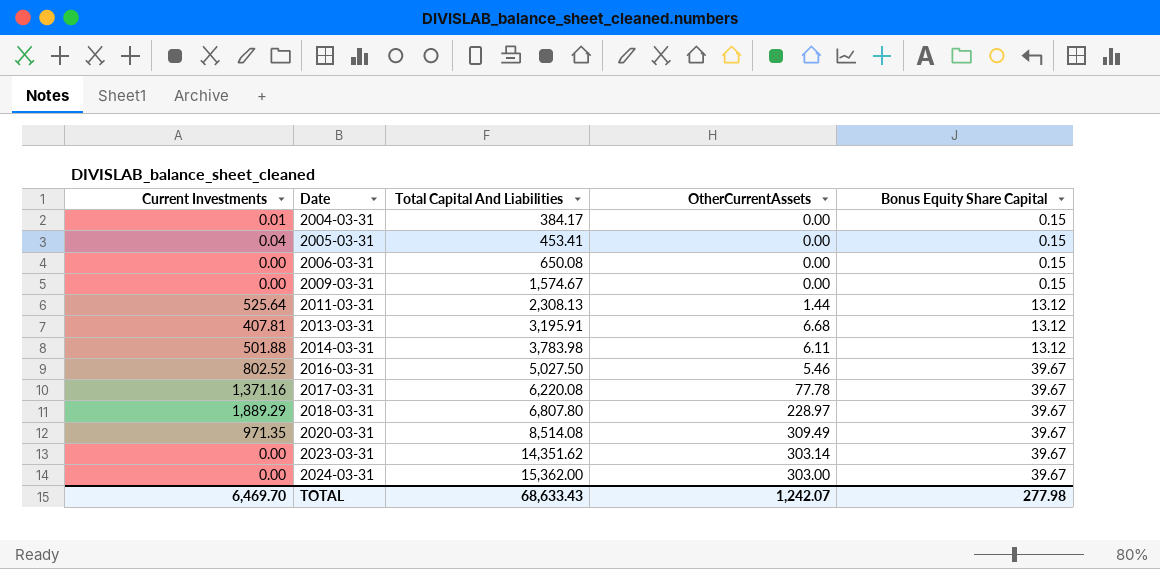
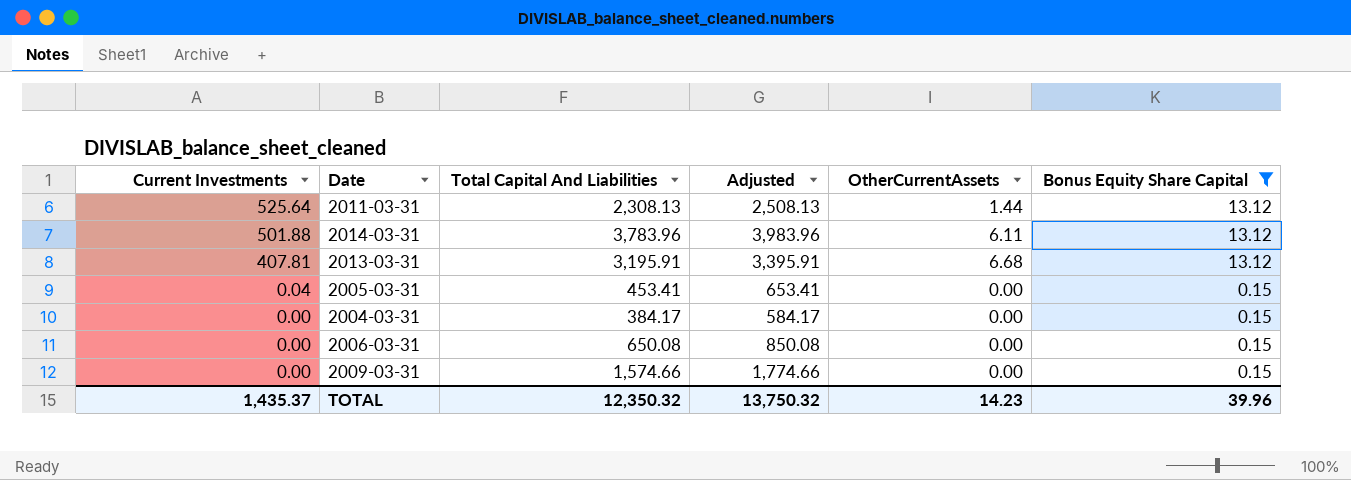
filter: none -> Bonus Equity Share Capital != 39.67
row order: Date ascending -> Current Investments descending
column Adjusted | formula: none -> [Total Capital And Liabilities] + 200
2014-03-31 | Total Capital And Liabilities: 3,783.98 -> 3,783.96
2004-03-31 | Current Investments: 0.01 -> 0.00
2009-03-31 | Total Capital And Liabilities: 1,574.67 -> 1,574.66
TOTAL | Current Investments: 6,469.70 -> 1,435.37
TOTAL | Total Capital And Liabilities: 68,633.43 -> 12,350.32
TOTAL | OtherCurrentAssets: 1,242.07 -> 14.23
TOTAL | Bonus Equity Share Capital: 277.98 -> 39.96

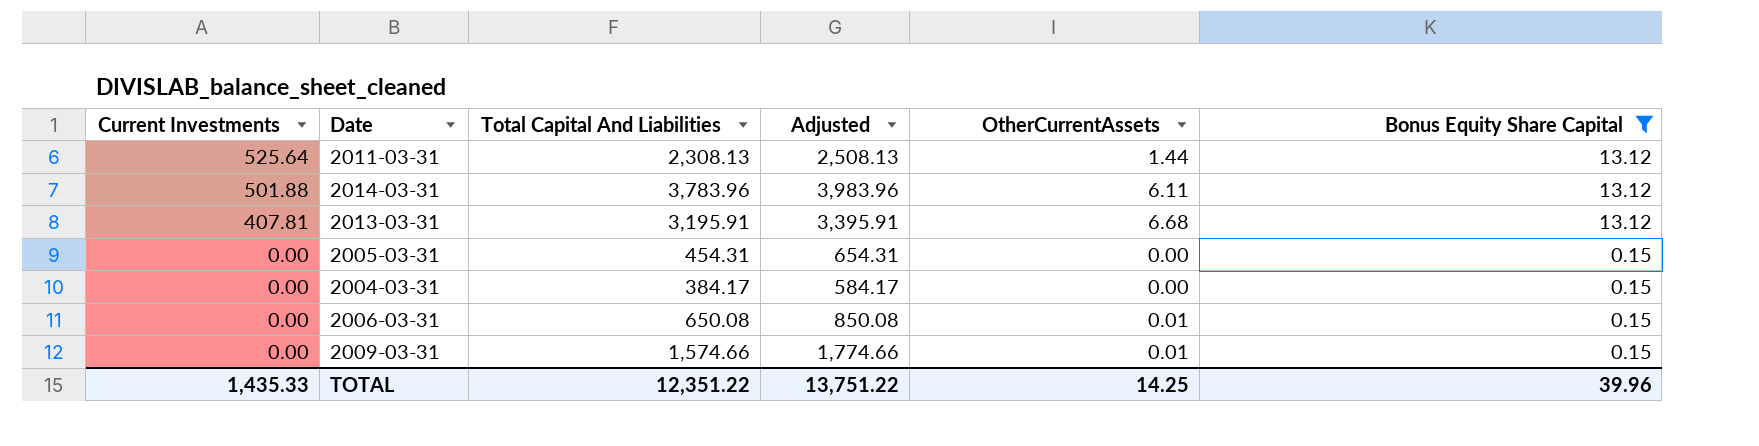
2005-03-31 | Current Investments: 0.04 -> 0.00
2005-03-31 | Total Capital And Liabilities: 453.41 -> 454.31
2005-03-31 | Adjusted: 653.41 -> 654.31
2006-03-31 | OtherCurrentAssets: 0.00 -> 0.01
2009-03-31 | OtherCurrentAssets: 0.00 -> 0.01
TOTAL | Current Investments: 1,435.37 -> 1,435.33
TOTAL | Total Capital And Liabilities: 12,350.32 -> 12,351.22
TOTAL | Adjusted: 13,750.32 -> 13,751.22
TOTAL | OtherCurrentAssets: 14.23 -> 14.25

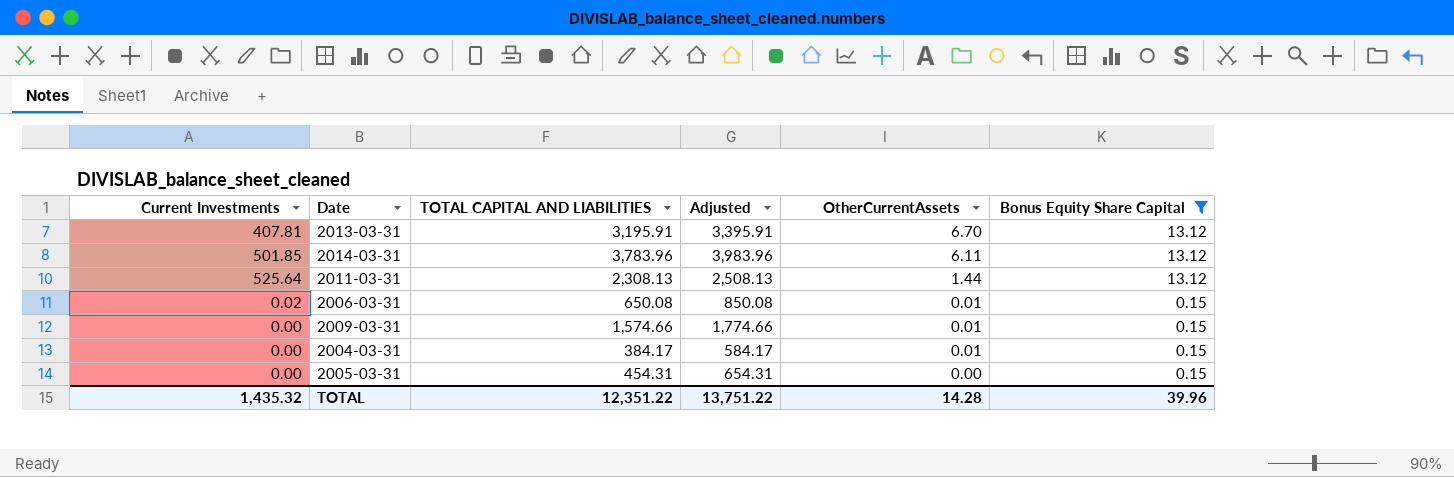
row order: Current Investments descending -> OtherCurrentAssets descending
column name: Total Capital And Liabilities -> TOTAL CAPITAL AND LIABILITIES
2013-03-31 | OtherCurrentAssets: 6.68 -> 6.70
2014-03-31 | Current Investments: 501.88 -> 501.85
2006-03-31 | Current Investments: 0.00 -> 0.02
2004-03-31 | OtherCurrentAssets: 0.00 -> 0.01
TOTAL | Current Investments: 1,435.33 -> 1,435.32
TOTAL | OtherCurrentAssets: 14.25 -> 14.28

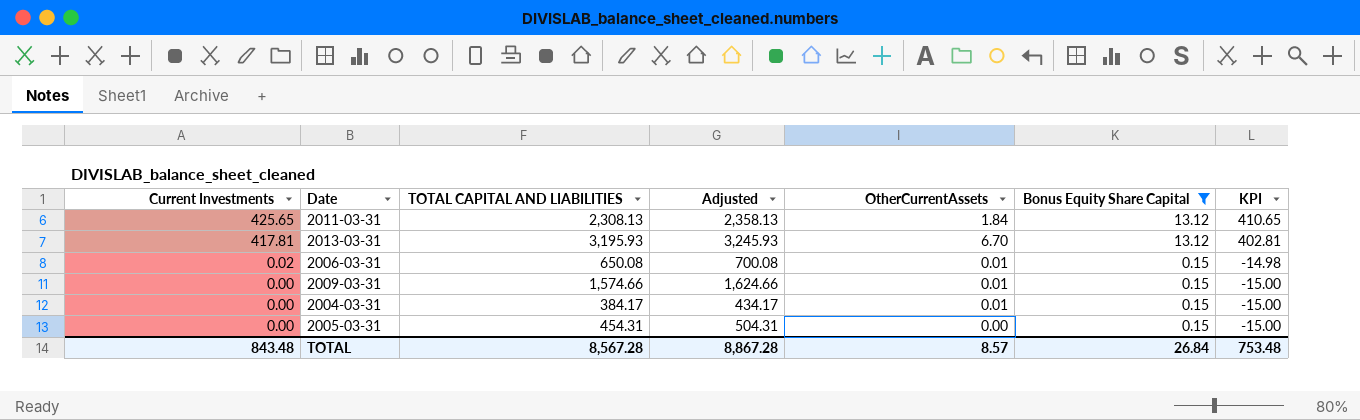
row order: OtherCurrentAssets descending -> Current Investments descending
column Adjusted | formula: [TOTAL CAPITAL AND LIABILITIES] + 200 -> [TOTAL CAPITAL AND LIABILITIES] + 50
column KPI | formula: none -> [Current Investments] - 15
row 2014-03-31: 501.85 | 3,783.96 | 3,983.96 | 6.11 | 13.12 -> none
2011-03-31 | Current Investments: 525.64 -> 425.65
2011-03-31 | OtherCurrentAssets: 1.44 -> 1.84
2013-03-31 | Current Investments: 407.81 -> 417.81
2013-03-31 | TOTAL CAPITAL AND LIABILITIES: 3,195.91 -> 3,195.93
TOTAL | Current Investments: 1,435.32 -> 843.48
TOTAL | TOTAL CAPITAL AND LIABILITIES: 12,351.22 -> 8,567.28
TOTAL | Adjusted: 13,751.22 -> 8,867.28
TOTAL | OtherCurrentAssets: 14.28 -> 8.57
TOTAL | Bonus Equity Share Capital: 39.96 -> 26.84

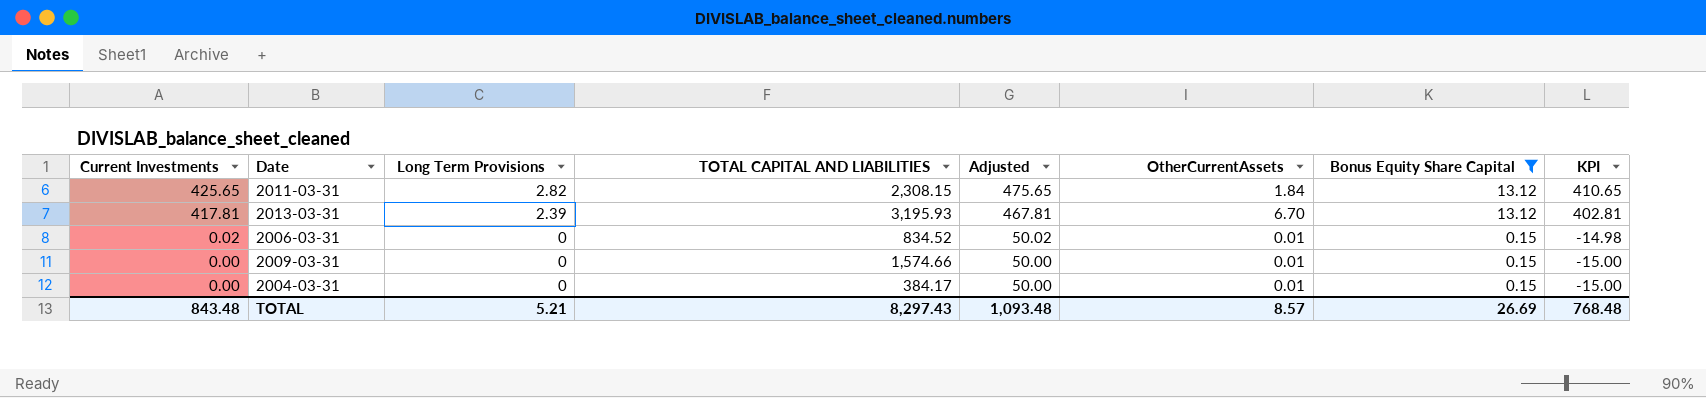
column Long Term Provisions | position: none -> 3
column Adjusted | formula: [TOTAL CAPITAL AND LIABILITIES] + 50 -> [Current Investments] + 50
row 2005-03-31: 0.00 | 454.31 | 504.31 | 0.00 | 0.15 | -15.00 -> none
2011-03-31 | TOTAL CAPITAL AND LIABILITIES: 2,308.13 -> 2,308.15
2006-03-31 | TOTAL CAPITAL AND LIABILITIES: 650.08 -> 834.52
TOTAL | TOTAL CAPITAL AND LIABILITIES: 8,567.28 -> 8,297.43
TOTAL | Adjusted: 8,867.28 -> 1,093.48
TOTAL | Bonus Equity Share Capital: 26.84 -> 26.69
TOTAL | KPI: 753.48 -> 768.48

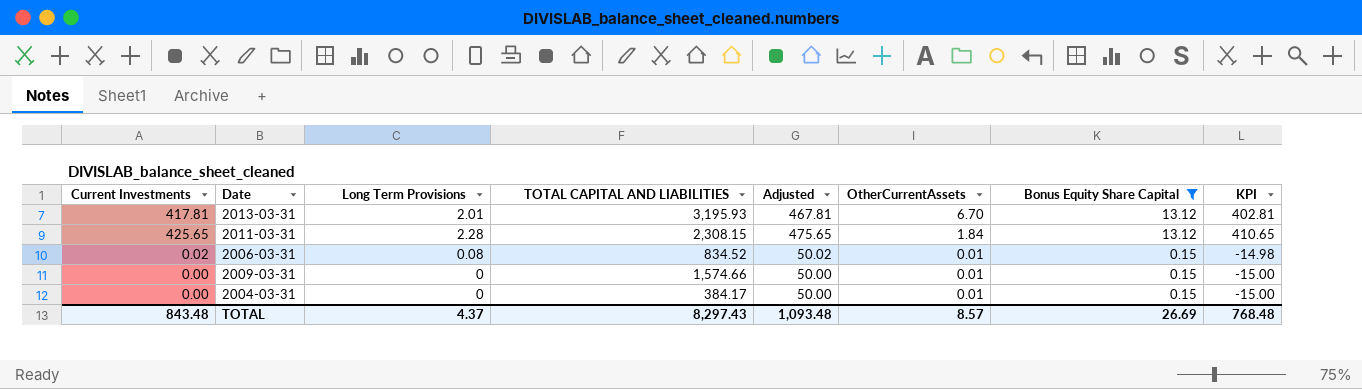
row order: Current Investments descending -> OtherCurrentAssets descending
2013-03-31 | Long Term Provisions: 2.39 -> 2.01
2011-03-31 | Long Term Provisions: 2.82 -> 2.28
2006-03-31 | Long Term Provisions: 0 -> 0.08
TOTAL | Long Term Provisions: 5.21 -> 4.37

